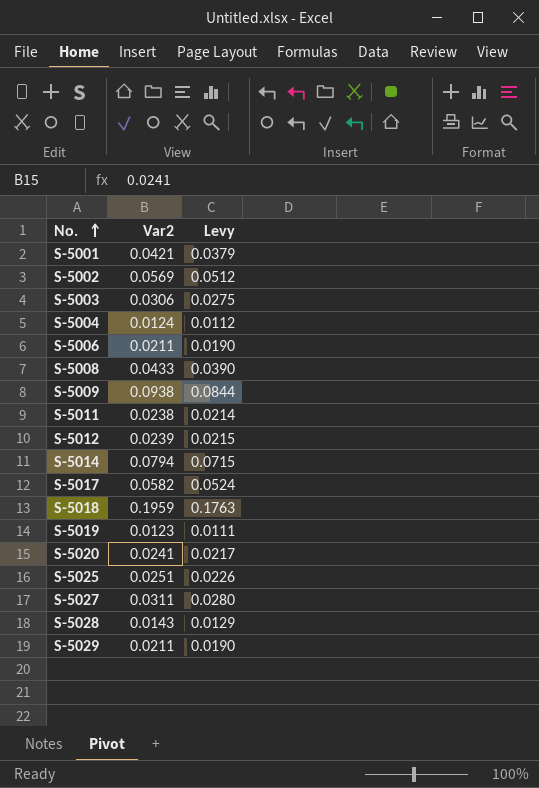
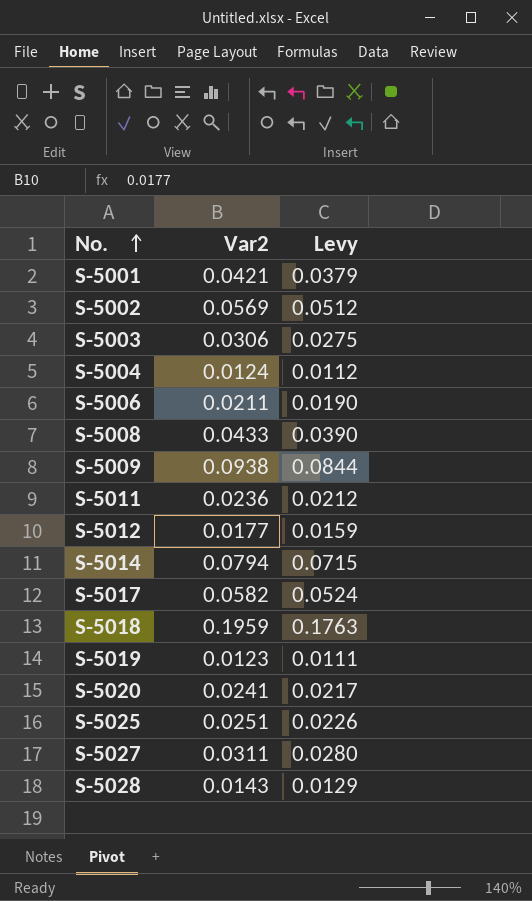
row S-5029: 0.0211 | 0.0190 -> none
S-5011 | Var2: 0.0238 -> 0.0236
S-5011 | Levy: 0.0214 -> 0.0212
S-5012 | Var2: 0.0239 -> 0.0177
S-5012 | Levy: 0.0215 -> 0.0159

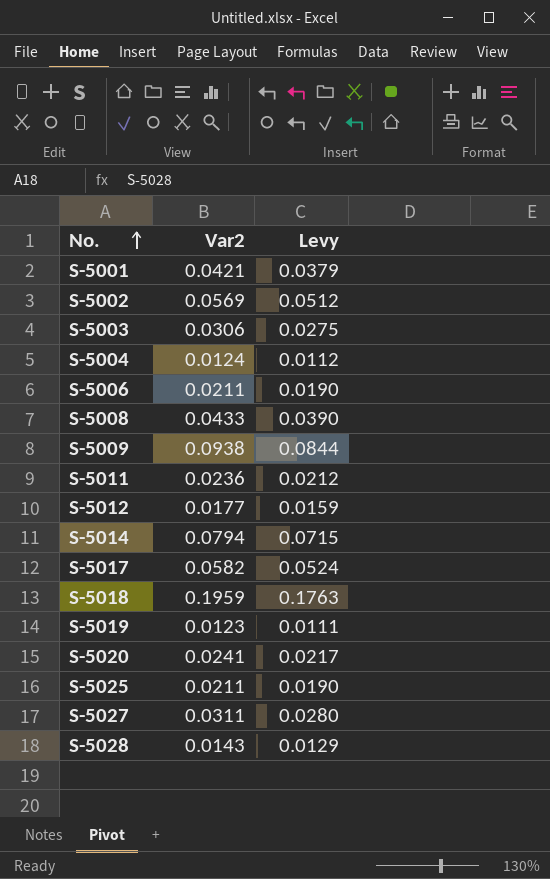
S-5025 | Var2: 0.0251 -> 0.0211
S-5025 | Levy: 0.0226 -> 0.0190

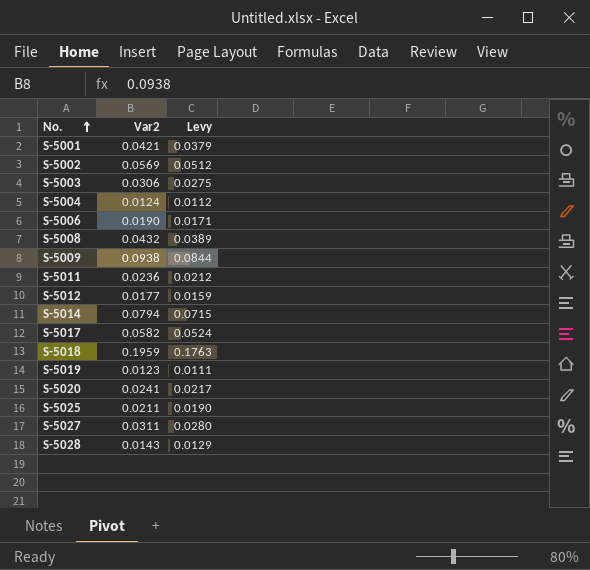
S-5006 | Var2: 0.0211 -> 0.0190
S-5006 | Levy: 0.0190 -> 0.0171
S-5008 | Var2: 0.0433 -> 0.0432
S-5008 | Levy: 0.0390 -> 0.0389

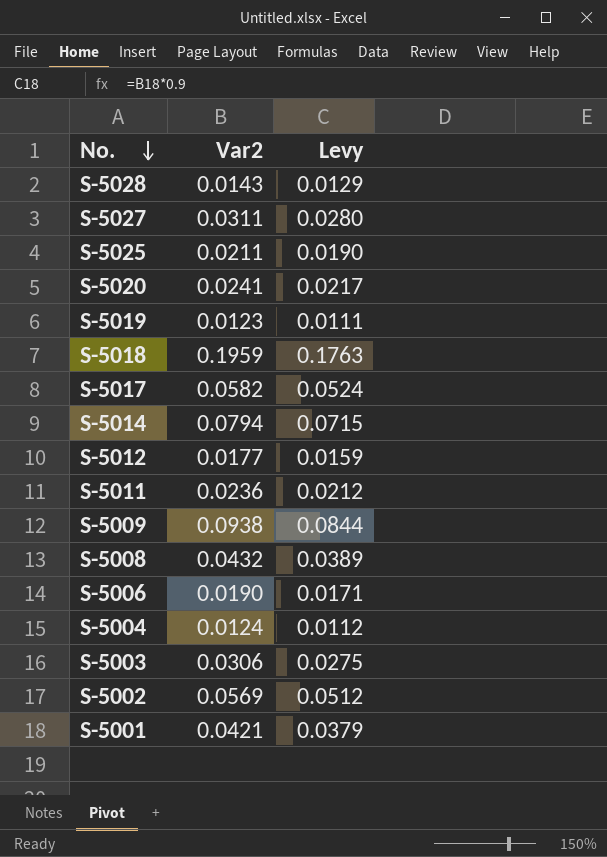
row order: No. ascending -> No. descending

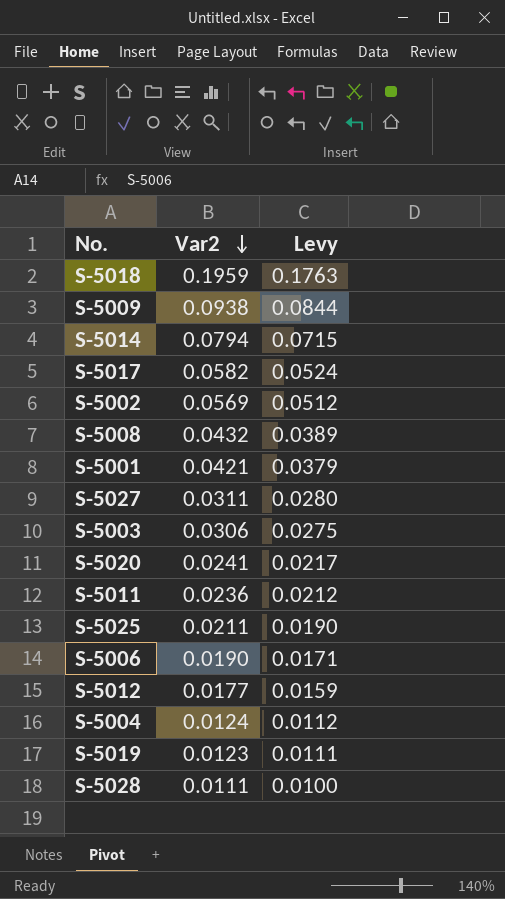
row order: No. descending -> Var2 descending
S-5028 | Var2: 0.0143 -> 0.0111
S-5028 | Levy: 0.0129 -> 0.0100

